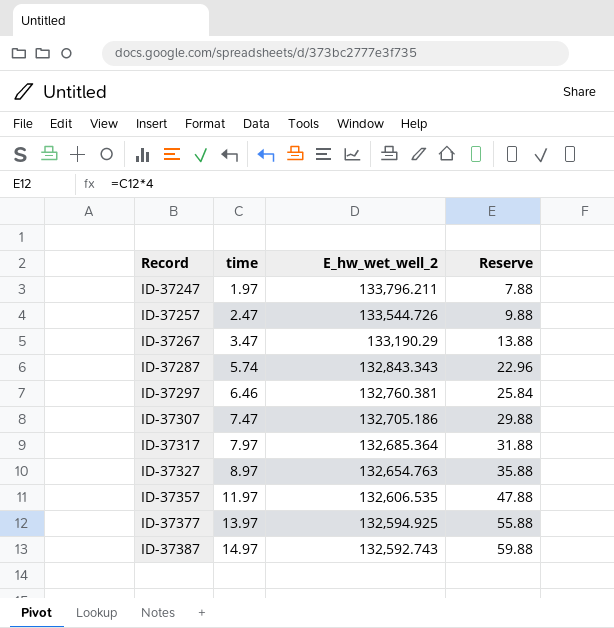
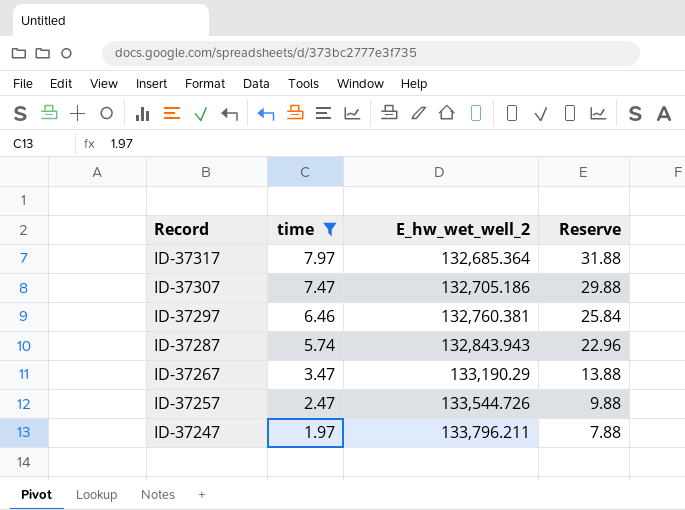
filter: none -> time <= 7.97
row order: Record ascending -> Record descending
ID-37287 | E_hw_wet_well_2: 132,843.343 -> 132,843.943

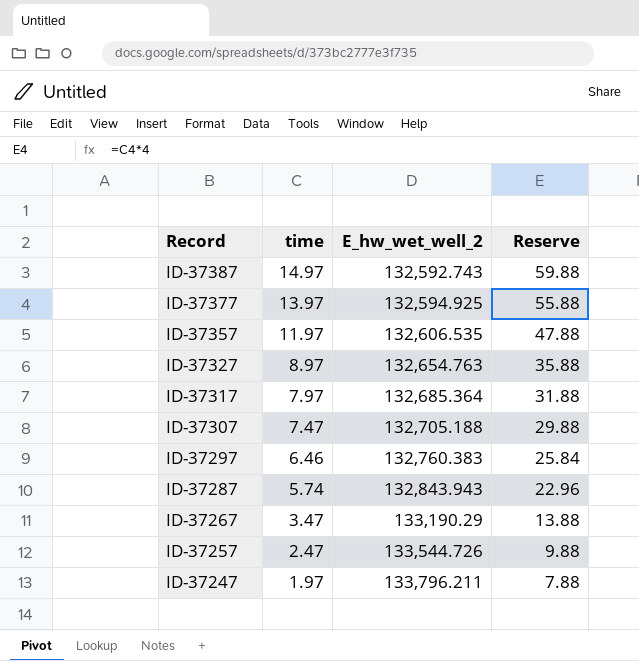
filter: time <= 7.97 -> none
ID-37307 | E_hw_wet_well_2: 132,705.186 -> 132,705.188
ID-37297 | E_hw_wet_well_2: 132,760.381 -> 132,760.383

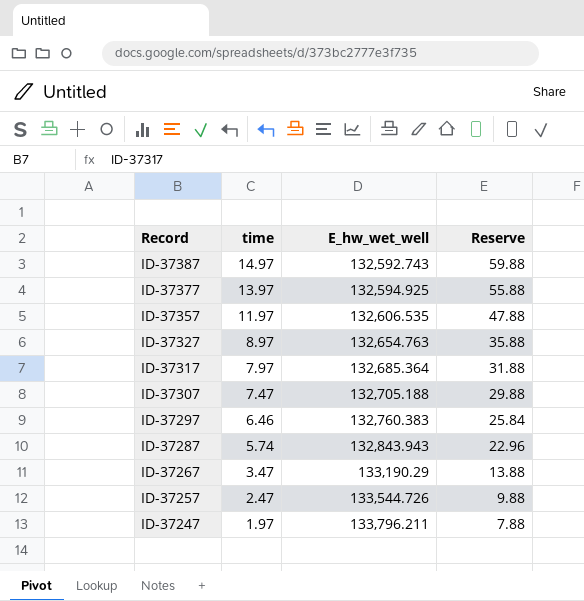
column name: E_hw_wet_well_2 -> E_hw_wet_well

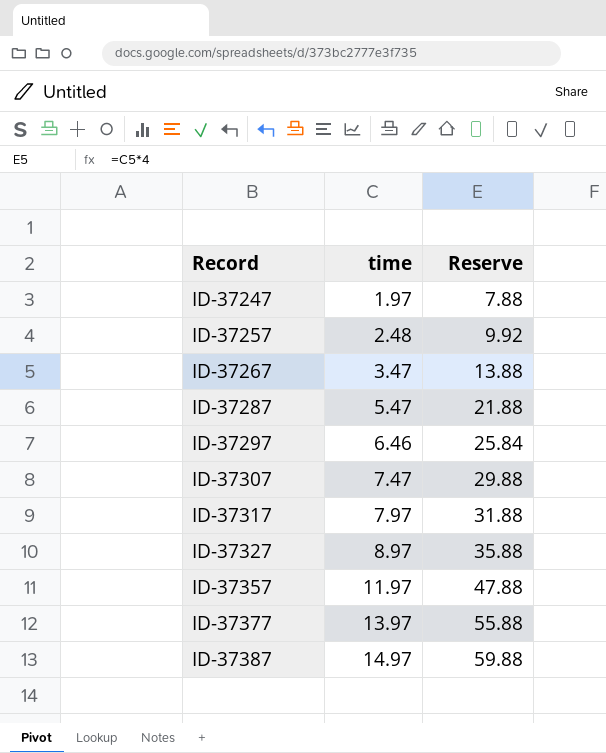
row order: Record descending -> Record ascending
column E_hw_wet_well | position: 3 -> none
ID-37257 | time: 2.47 -> 2.48
ID-37257 | Reserve: 9.88 -> 9.92
ID-37287 | time: 5.74 -> 5.47
ID-37287 | Reserve: 22.96 -> 21.88

